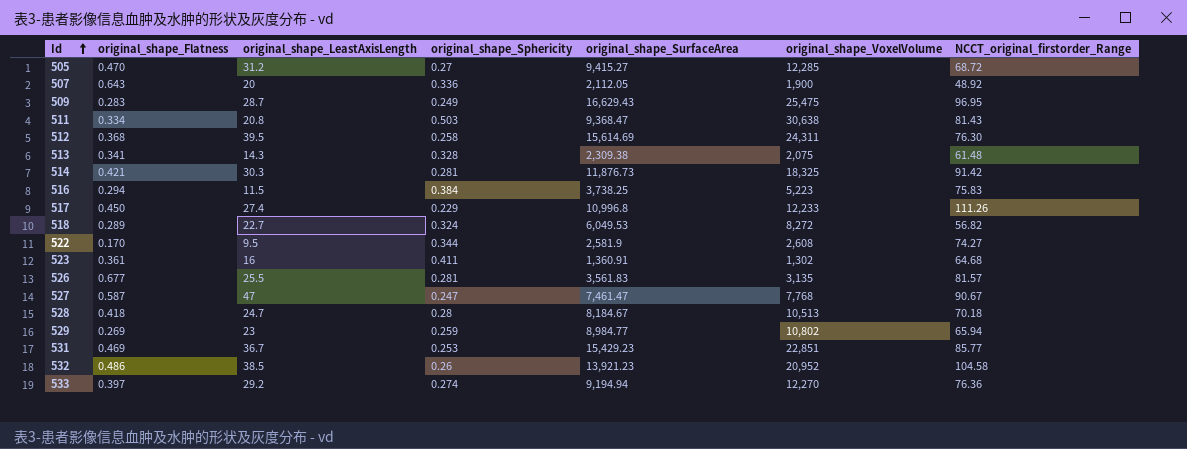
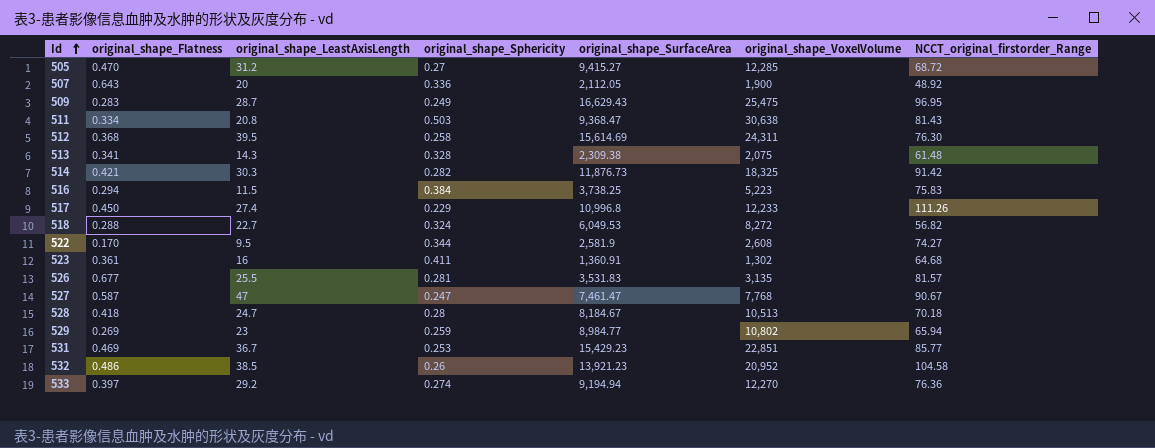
514 | original_shape_Sphericity: 0.281 -> 0.282
518 | original_shape_Flatness: 0.289 -> 0.288
526 | original_shape_SurfaceArea: 3,561.83 -> 3,531.83

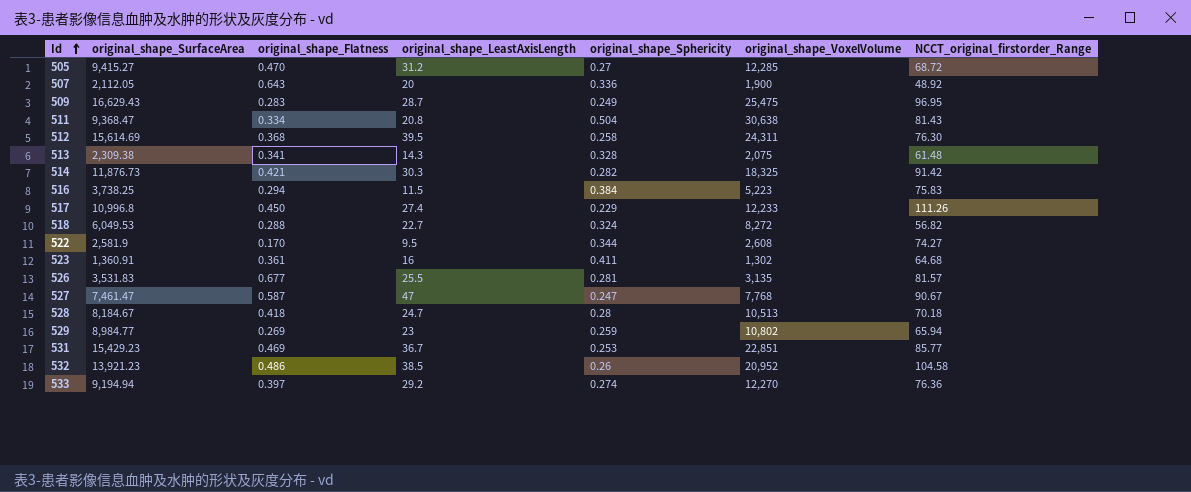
column original_shape_SurfaceArea | position: 5 -> 2
511 | original_shape_Sphericity: 0.503 -> 0.504

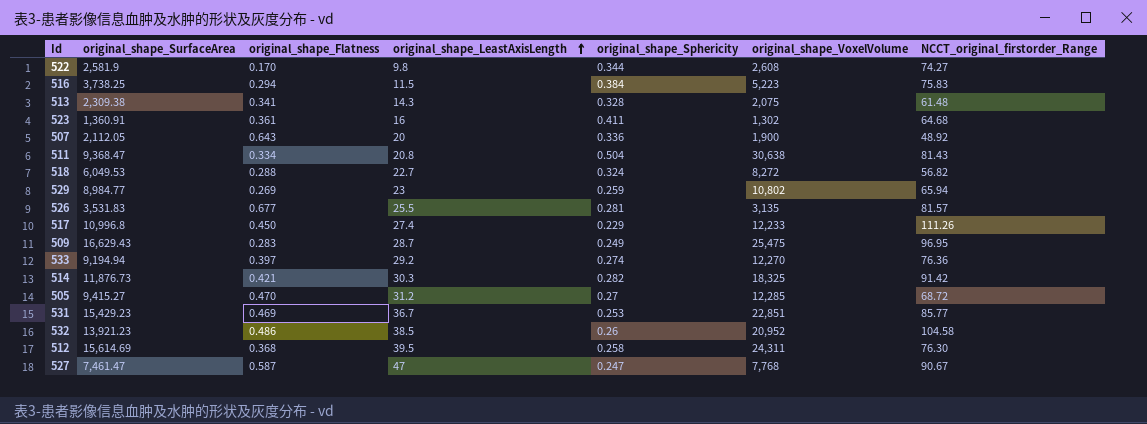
row order: Id ascending -> original_shape_LeastAxisLength ascending
row 528: 8,184.67 | 0.418 | 24.7 | 0.28 | 10,513 | 70.18 -> none
522 | original_shape_LeastAxisLength: 9.5 -> 9.8

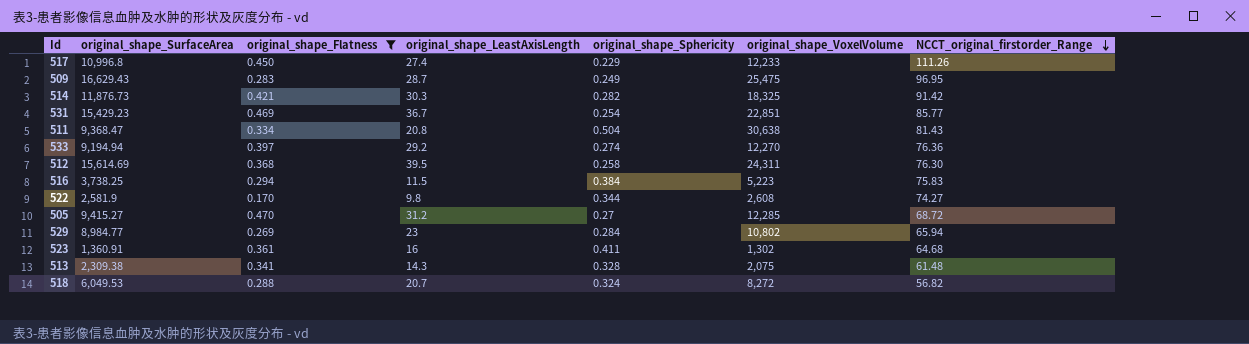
filter: none -> original_shape_Flatness <= 0.470
row order: original_shape_LeastAxisLength ascending -> NCCT_original_firstorder_Range descending
531 | original_shape_Sphericity: 0.253 -> 0.254
529 | original_shape_Sphericity: 0.259 -> 0.284
518 | original_shape_LeastAxisLength: 22.7 -> 20.7

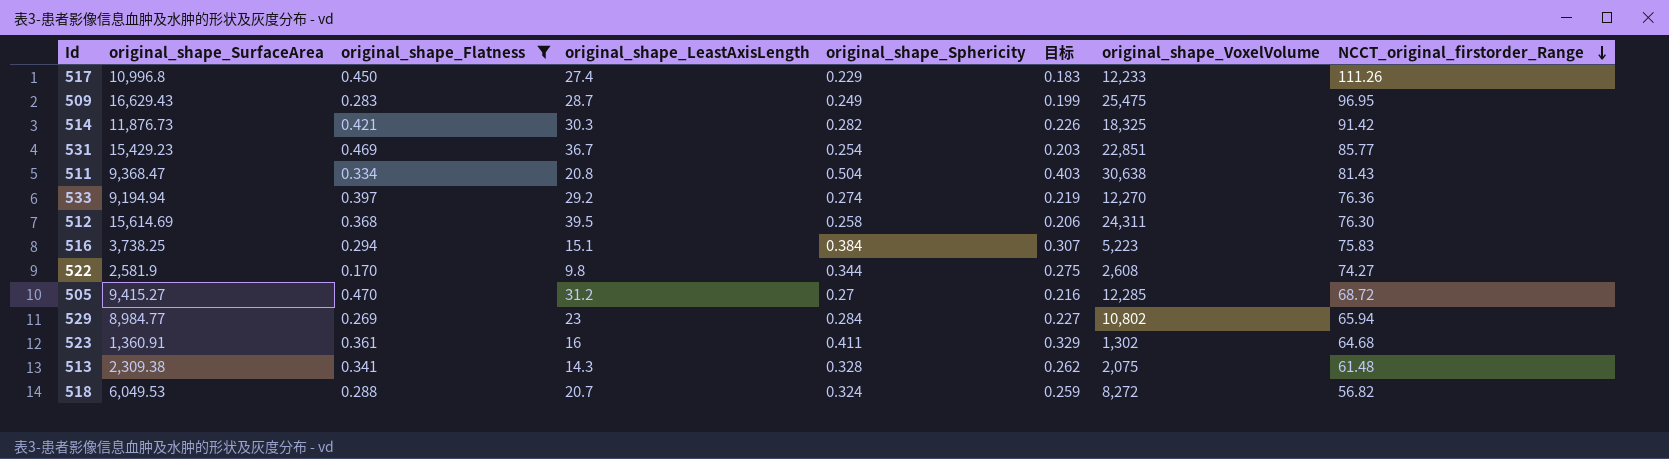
column 目标 | formula: none -> [original_shape_Sphericity] * 0.8
516 | original_shape_LeastAxisLength: 11.5 -> 15.1

